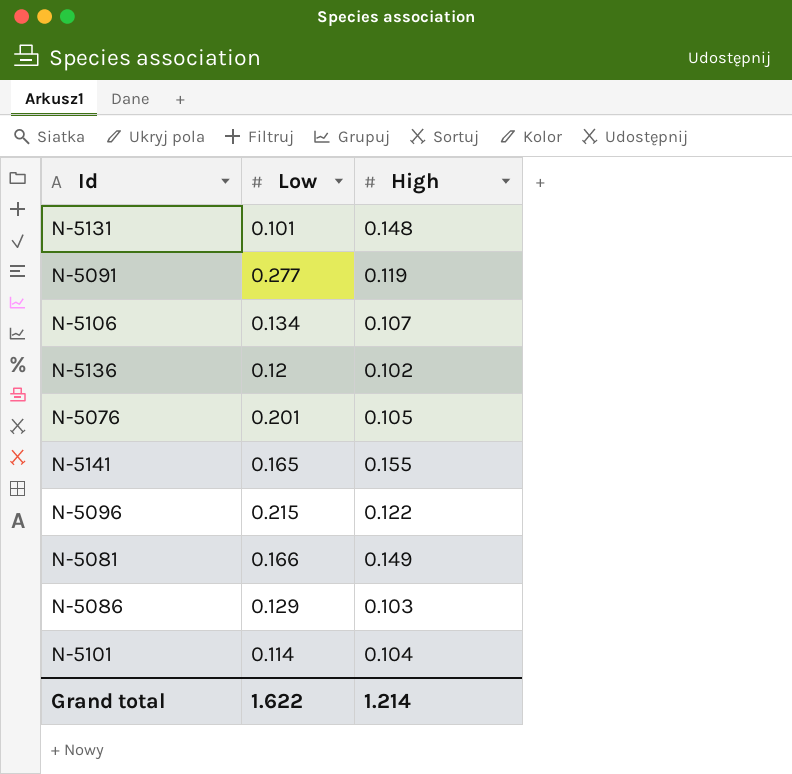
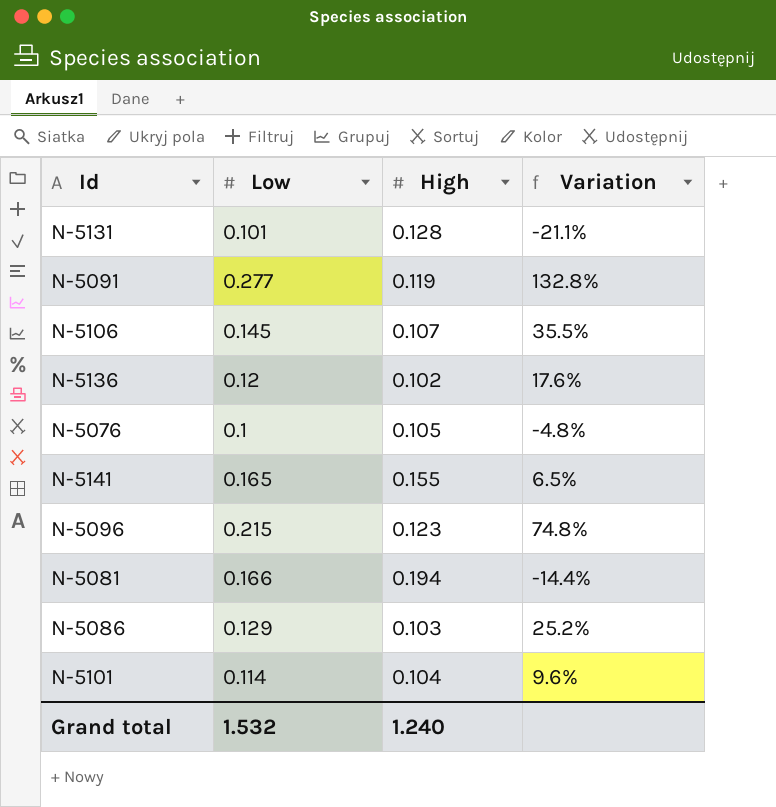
column Variation | formula: none -> ([Low] - [High]) / [High]
N-5131 | High: 0.148 -> 0.128
N-5106 | Low: 0.134 -> 0.145
N-5076 | Low: 0.201 -> 0.1
N-5096 | High: 0.122 -> 0.123
N-5081 | High: 0.149 -> 0.194
Grand total | Low: 1.622 -> 1.532
Grand total | High: 1.214 -> 1.240

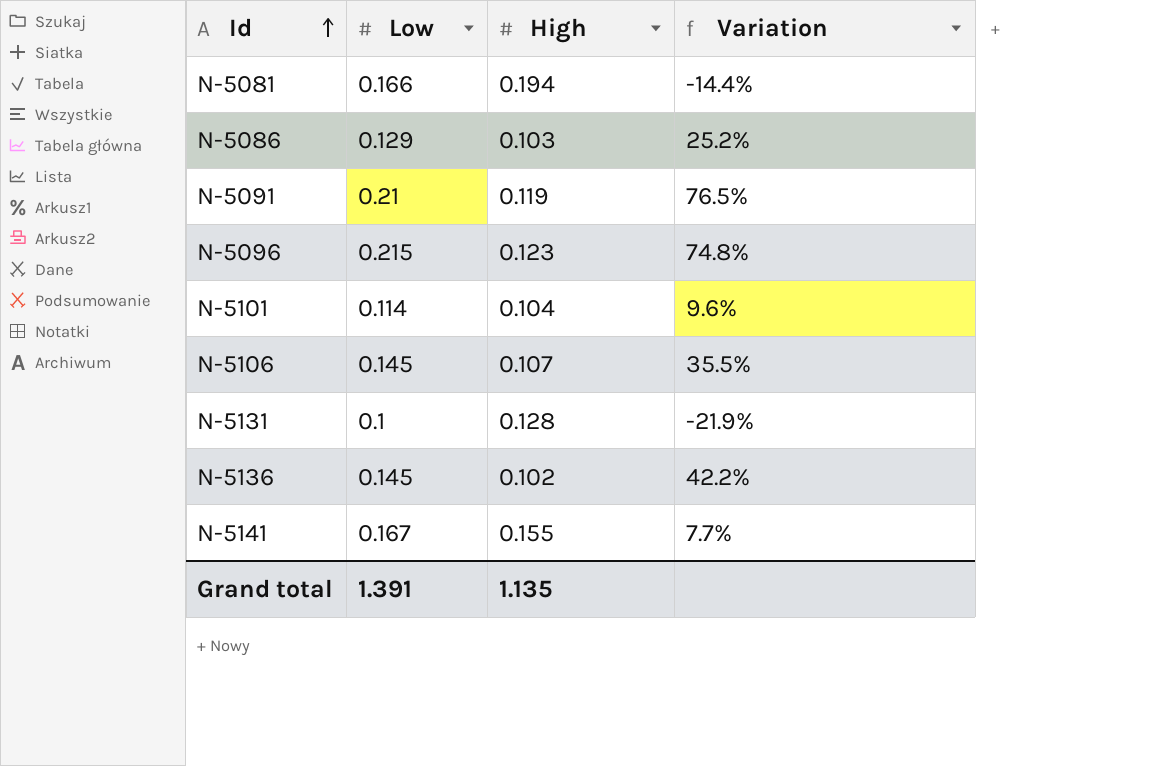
row order: none -> Id ascending
row N-5076: 0.1 | 0.105 | -4.8% -> none
N-5091 | Low: 0.277 -> 0.21
N-5091 | Variation: 132.8% -> 76.5%
N-5131 | Low: 0.101 -> 0.1
N-5131 | Variation: -21.1% -> -21.9%
N-5136 | Low: 0.12 -> 0.145
N-5136 | Variation: 17.6% -> 42.2%
N-5141 | Low: 0.165 -> 0.167
N-5141 | Variation: 6.5% -> 7.7%
Grand total | Low: 1.532 -> 1.391
Grand total | High: 1.240 -> 1.135

